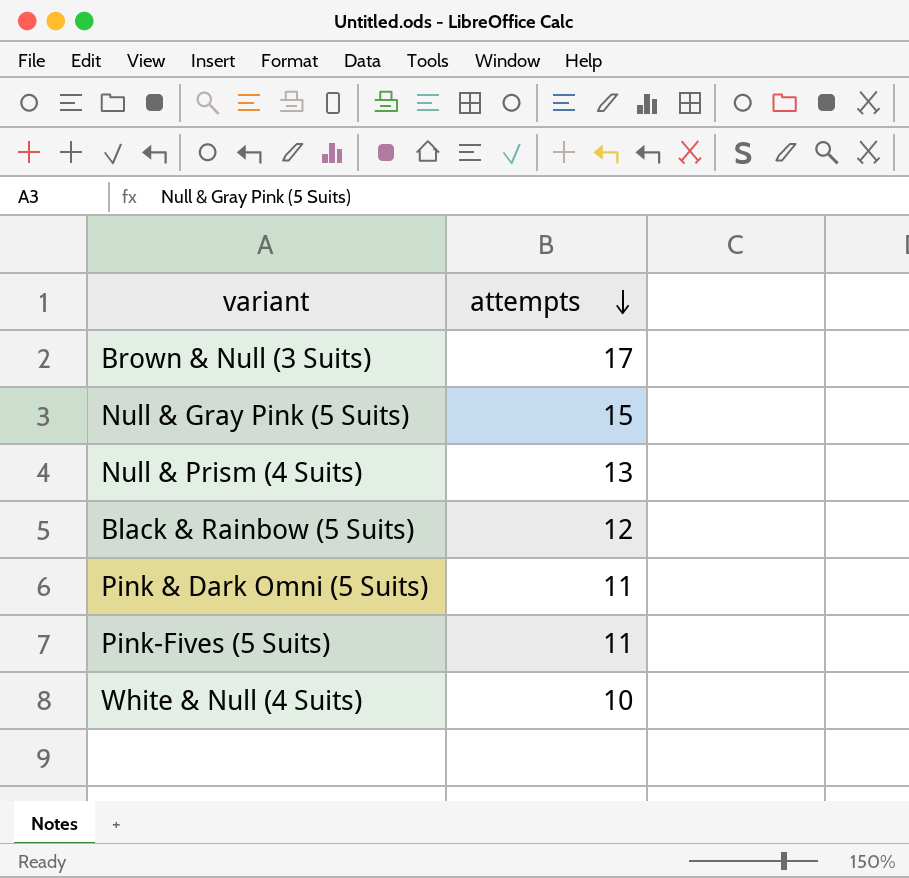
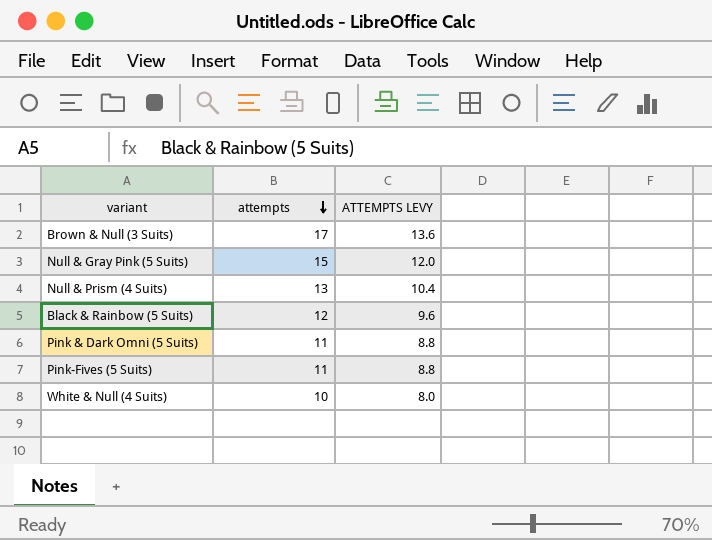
column ATTEMPTS LEVY | formula: none -> [attempts] * 0.8

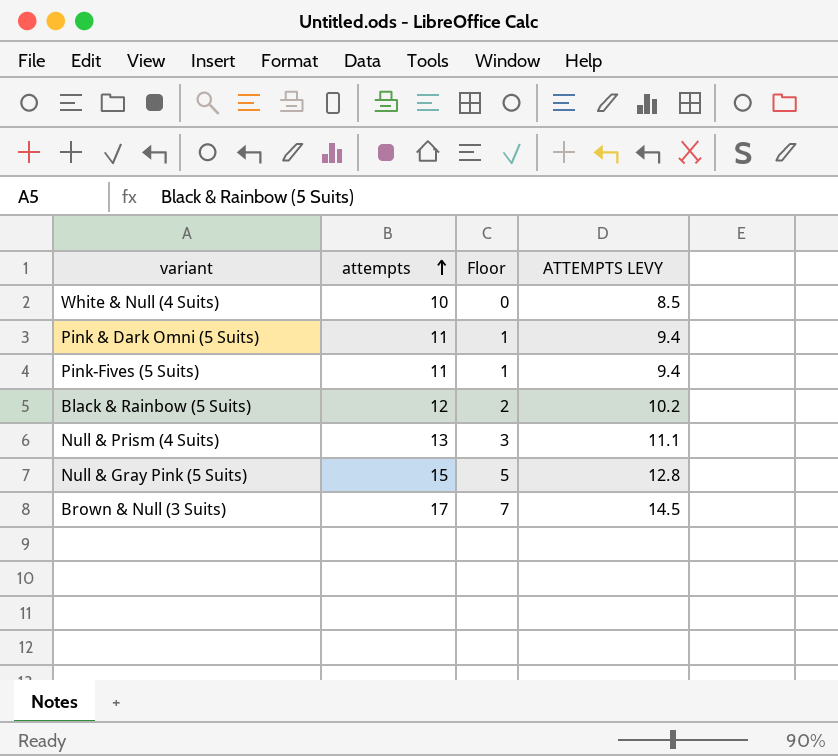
row order: attempts descending -> attempts ascending
column Floor | formula: none -> [attempts] - 10
column ATTEMPTS LEVY | formula: [attempts] * 0.8 -> [attempts] * 0.85

